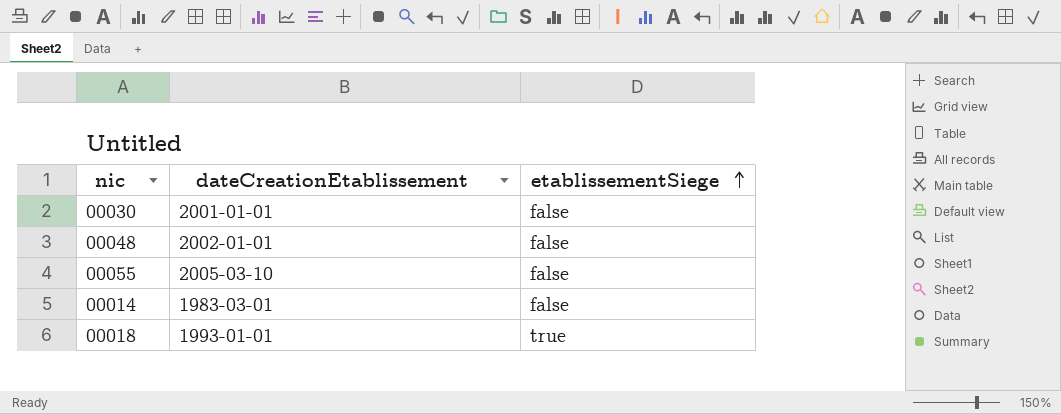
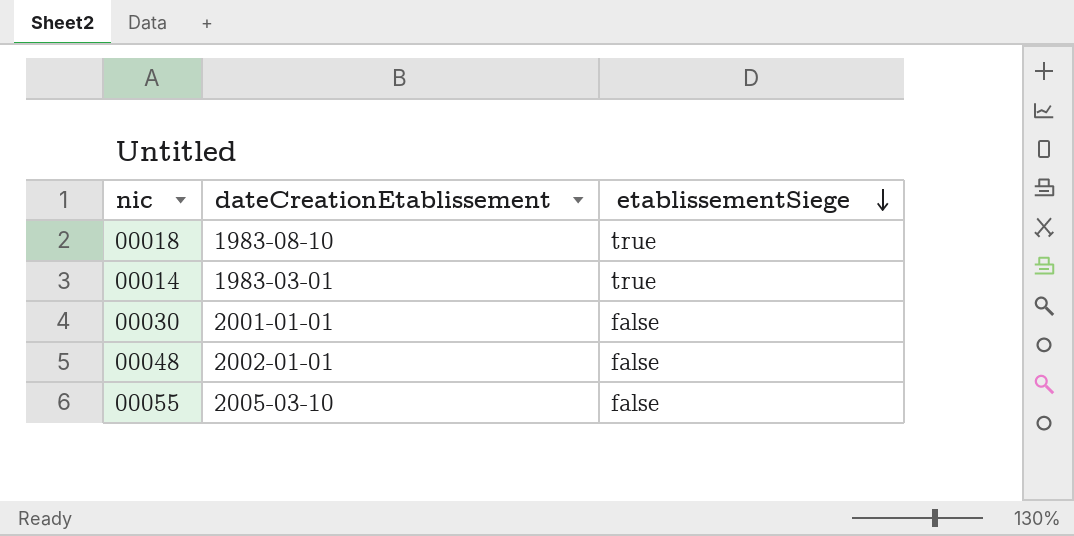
row order: etablissementSiege ascending -> etablissementSiege descending
00018 | dateCreationEtablissement: 1993-01-01 -> 1983-08-10
00014 | etablissementSiege: false -> true

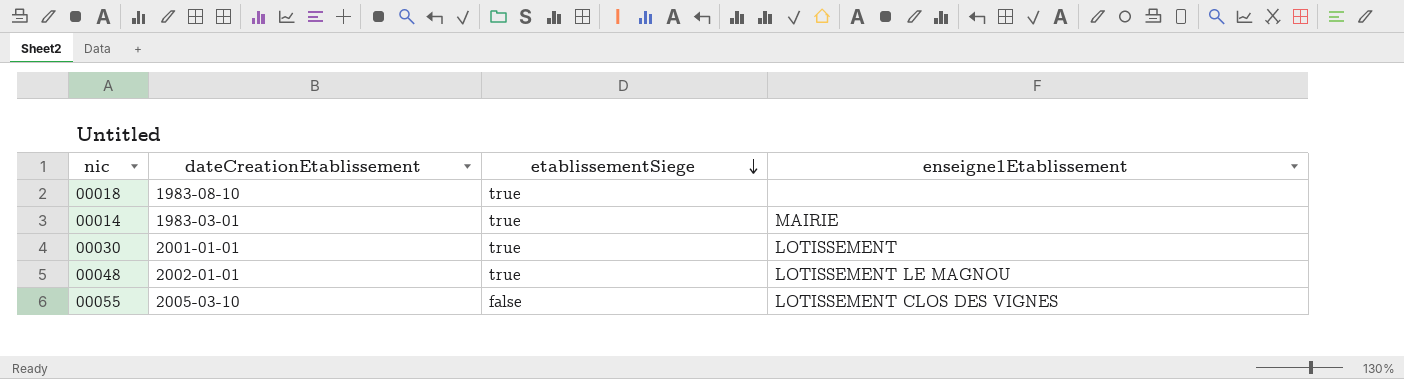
column enseigne1Etablissement | position: none -> 4
00030 | etablissementSiege: false -> true
00048 | etablissementSiege: false -> true

